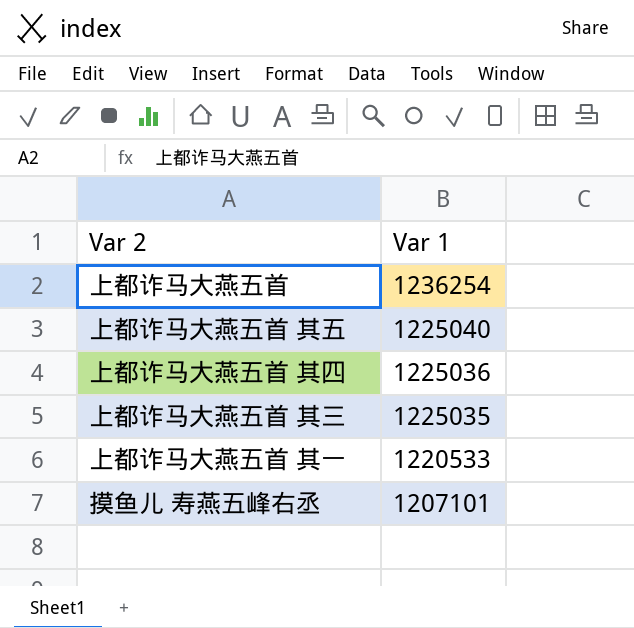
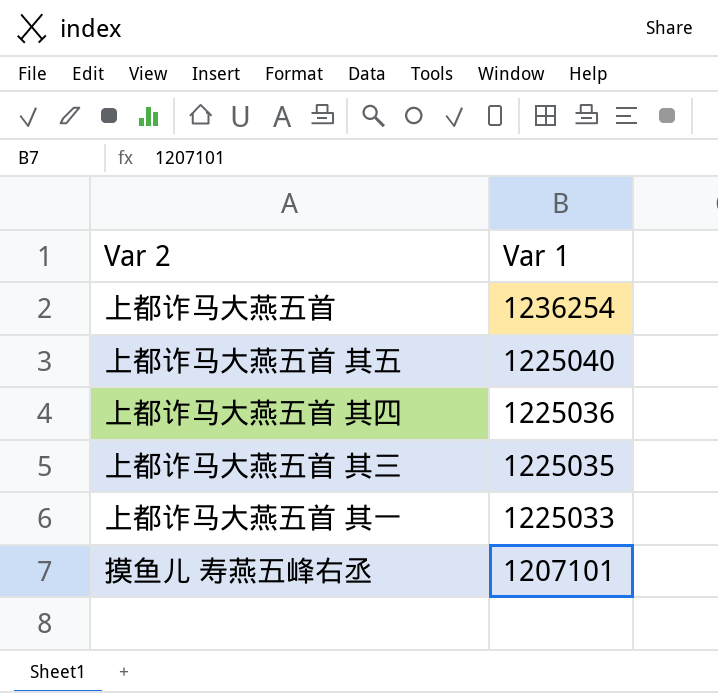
上都诈马大燕五首 其一 | Var 1: 1220533 -> 1225033

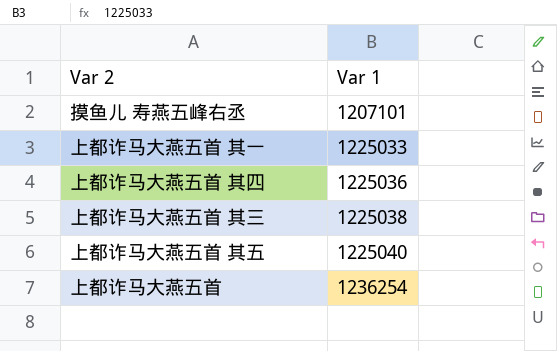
row order: Var 1 descending -> Var 1 ascending
上都诈马大燕五首 其三 | Var 1: 1225035 -> 1225038

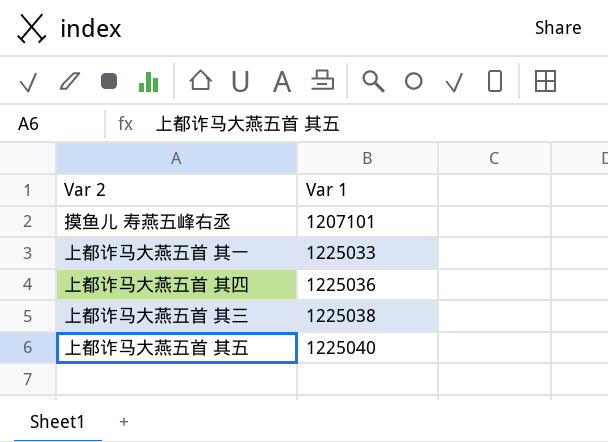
row 上都诈马大燕五首: 1236254 -> none

